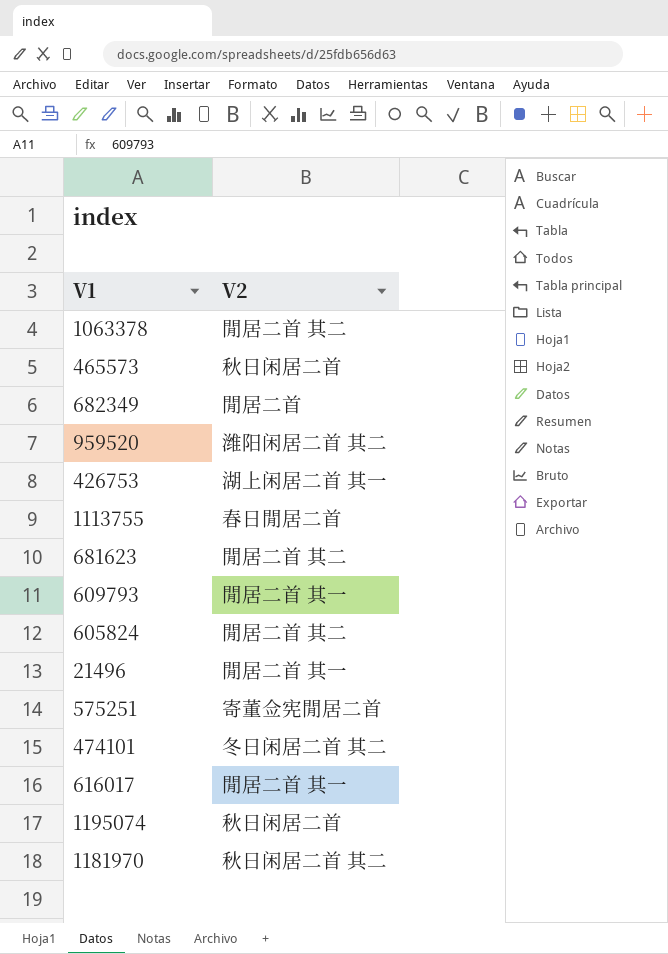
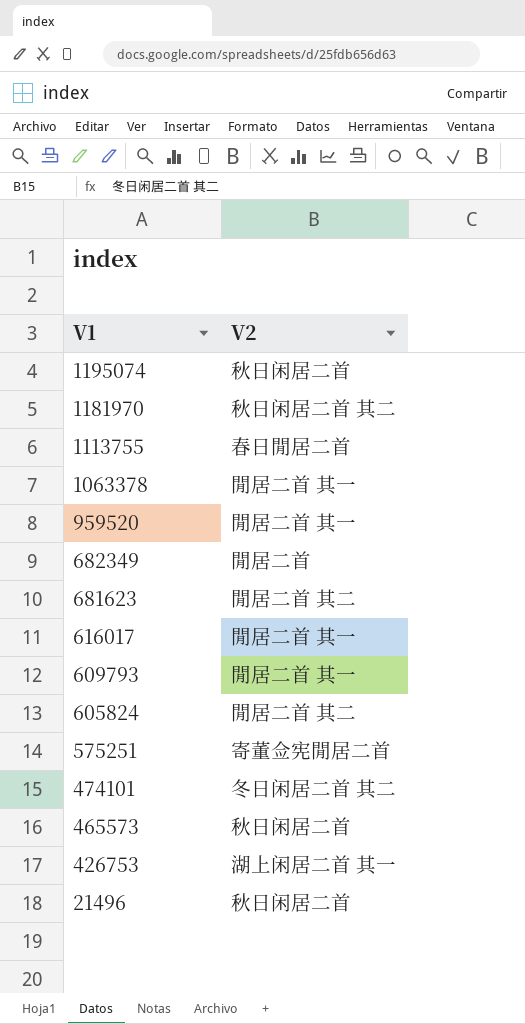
row order: none -> V1 descending
1063378 | V2: 閒居二首 其二 -> 閒居二首 其一
959520 | V2: 潍阳闲居二首 其二 -> 閒居二首 其一
21496 | V2: 閒居二首 其一 -> 秋日闲居二首

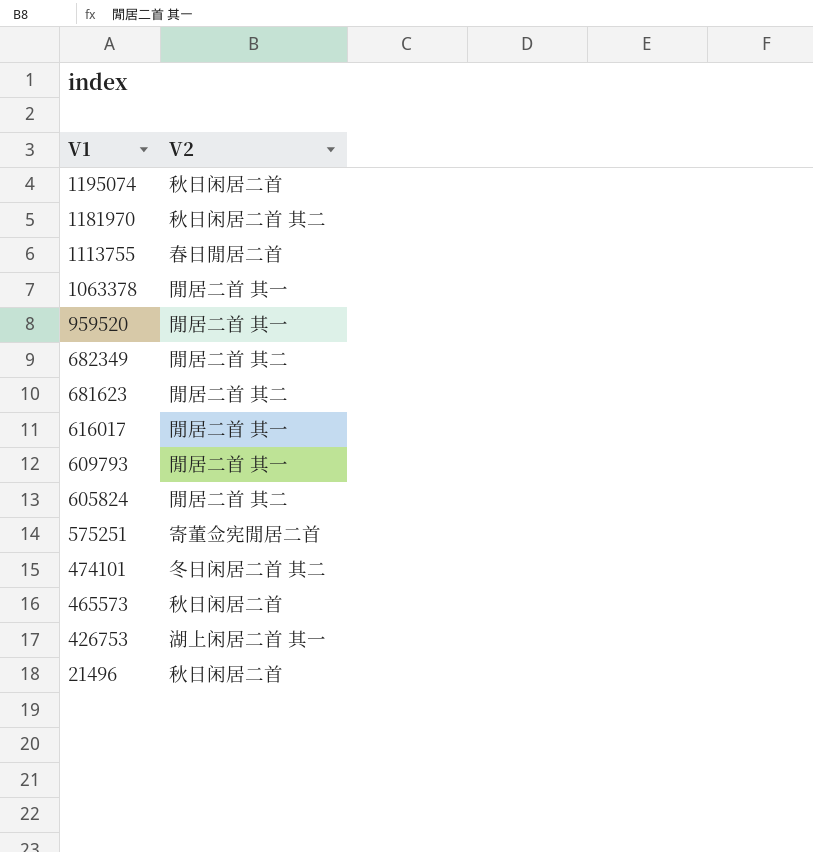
682349 | V2: 閒居二首 -> 閒居二首 其二

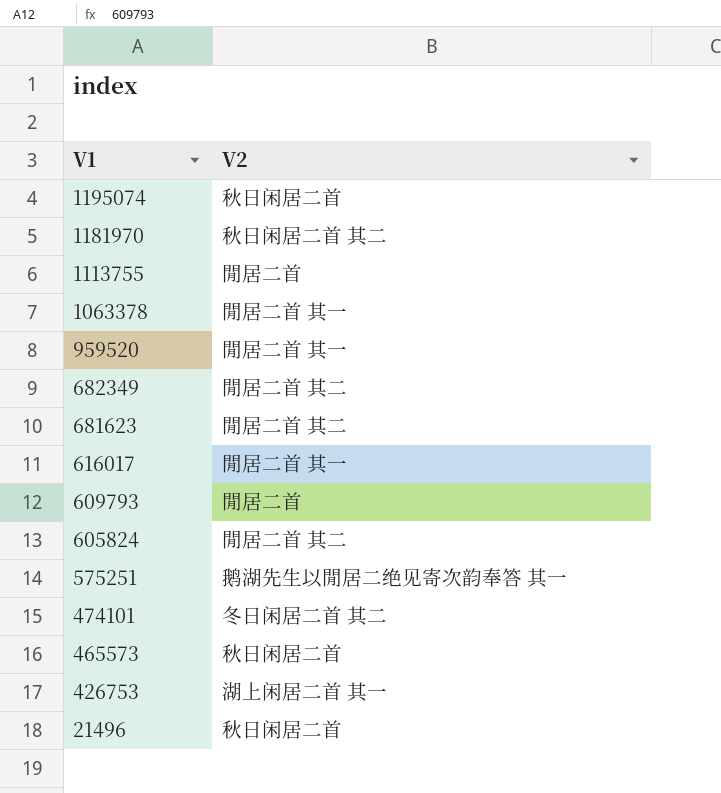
1113755 | V2: 春日閒居二首 -> 閒居二首
609793 | V2: 閒居二首 其一 -> 閒居二首
575251 | V2: 寄董佥宪閒居二首 -> 鹅湖先生以閒居二绝见寄次韵奉答 其一

